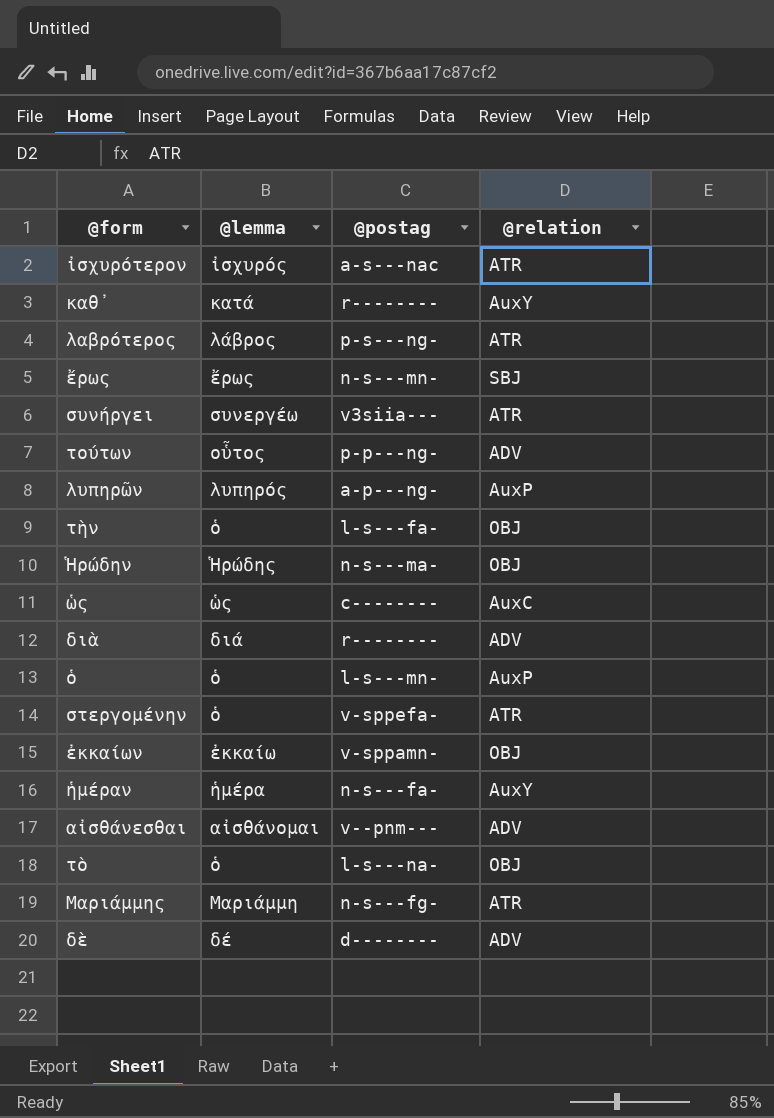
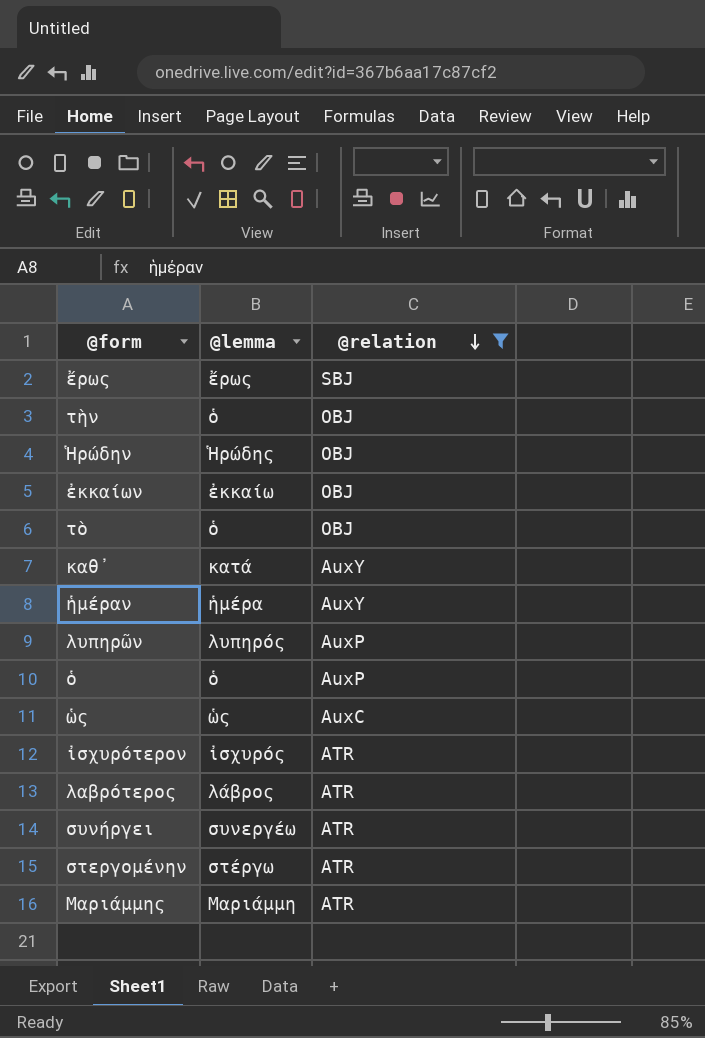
filter: none -> @relation != ADV
row order: none -> @relation descending
column @postag | position: 3 -> none
στεργομένην | @lemma: ὁ -> στέργω

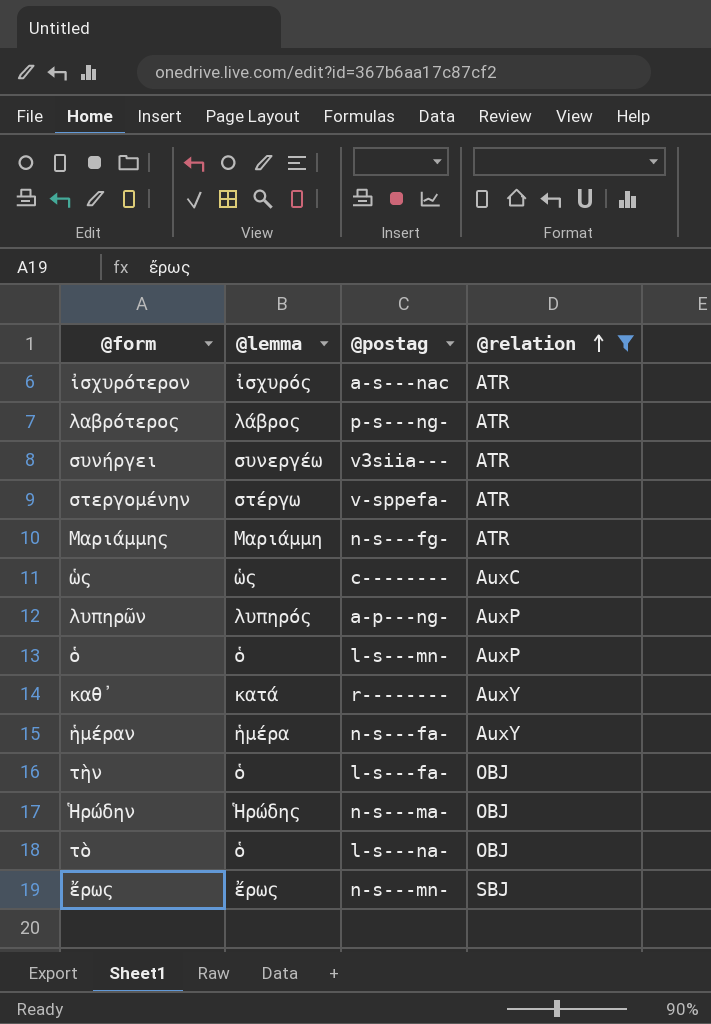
row order: @relation descending -> @relation ascending
column @postag | position: none -> 3
row ἐκκαίων: ἐκκαίω | OBJ -> none

